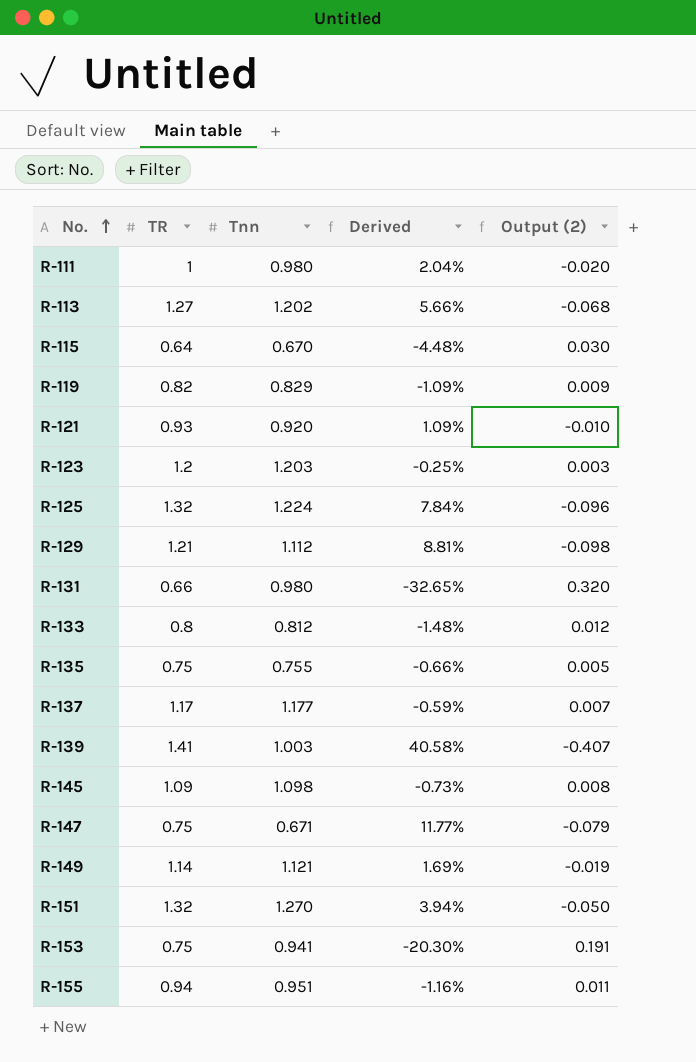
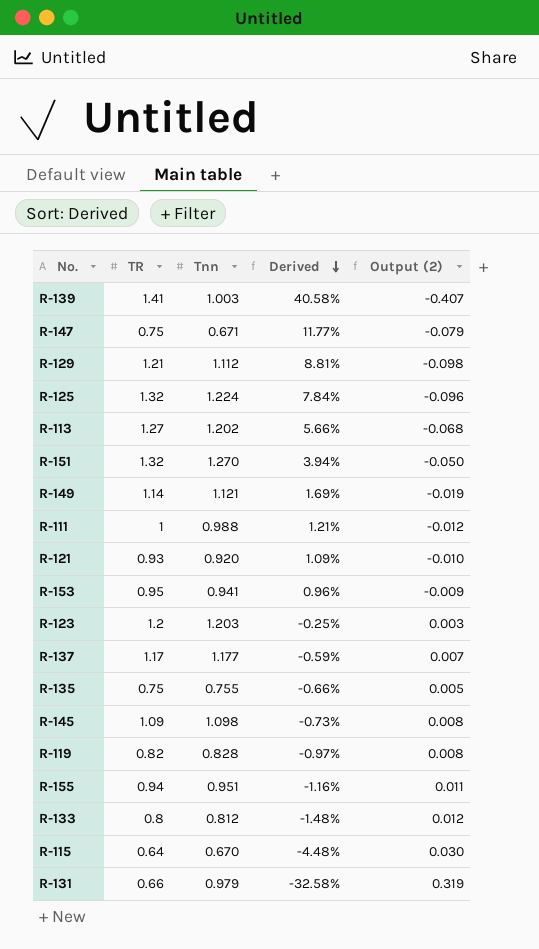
row order: No. ascending -> Derived descending
R-111 | Tnn: 0.980 -> 0.988
R-111 | Derived: 2.04% -> 1.21%
R-111 | Output (2): -0.020 -> -0.012
R-153 | TR: 0.75 -> 0.95
R-153 | Derived: -20.30% -> 0.96%
R-153 | Output (2): 0.191 -> -0.009
R-119 | Tnn: 0.829 -> 0.828
R-119 | Derived: -1.09% -> -0.97%
R-119 | Output (2): 0.009 -> 0.008
R-131 | Tnn: 0.980 -> 0.979
R-131 | Derived: -32.65% -> -32.58%
R-131 | Output (2): 0.320 -> 0.319

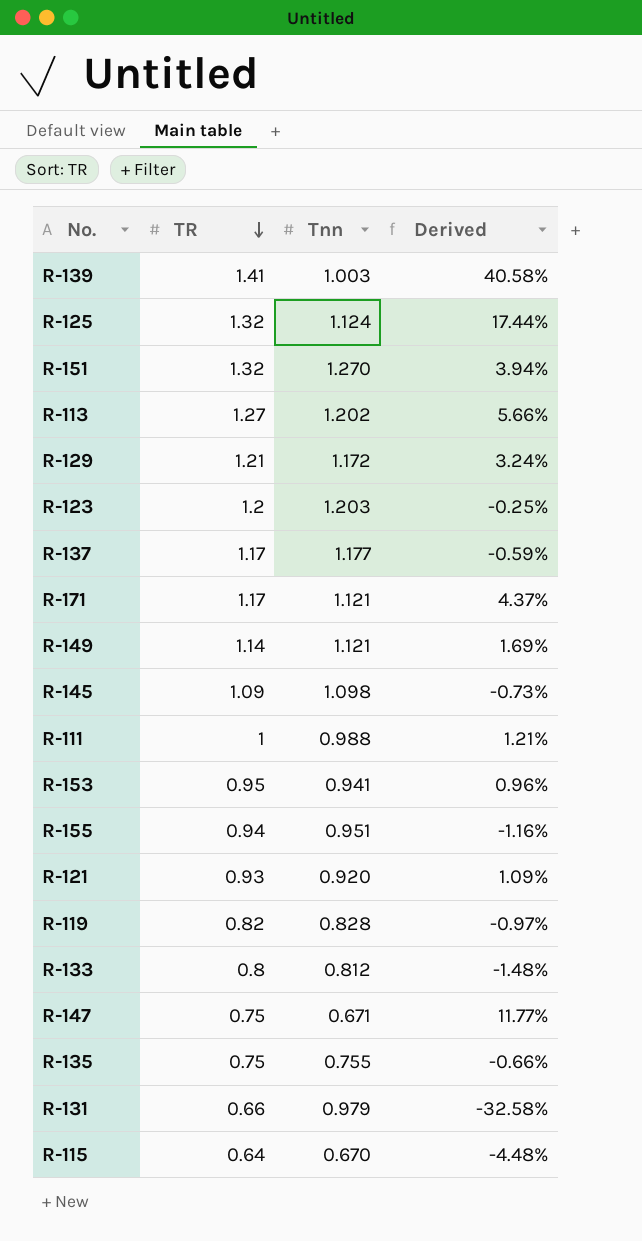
row order: Derived descending -> TR descending
column Output (2) | formula: [Tnn] - [TR] -> none
R-125 | Tnn: 1.224 -> 1.124
R-125 | Derived: 7.84% -> 17.44%
R-129 | Tnn: 1.112 -> 1.172
R-129 | Derived: 8.81% -> 3.24%
row R-171: none -> 1.17 | 1.121 | 4.37%

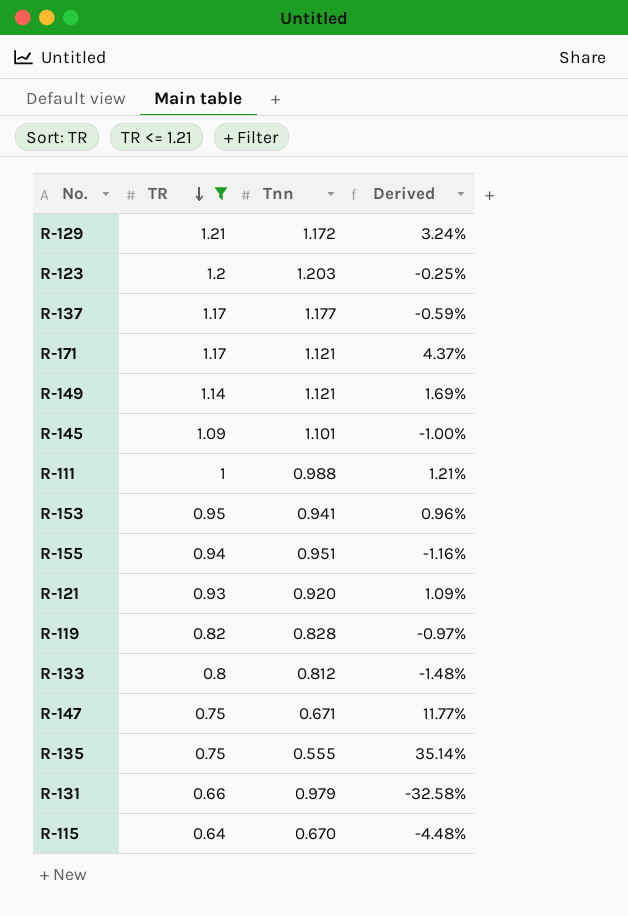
filter: none -> TR <= 1.21
R-145 | Tnn: 1.098 -> 1.101
R-145 | Derived: -0.73% -> -1.00%
R-135 | Tnn: 0.755 -> 0.555
R-135 | Derived: -0.66% -> 35.14%

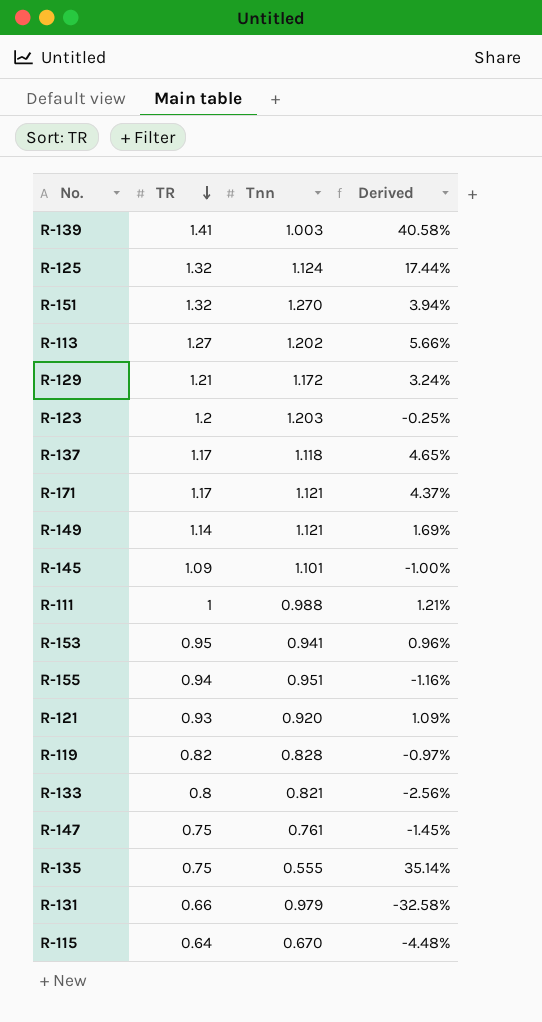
filter: TR <= 1.21 -> none
R-137 | Tnn: 1.177 -> 1.118
R-137 | Derived: -0.59% -> 4.65%
R-133 | Tnn: 0.812 -> 0.821
R-133 | Derived: -1.48% -> -2.56%
R-147 | Tnn: 0.671 -> 0.761
R-147 | Derived: 11.77% -> -1.45%

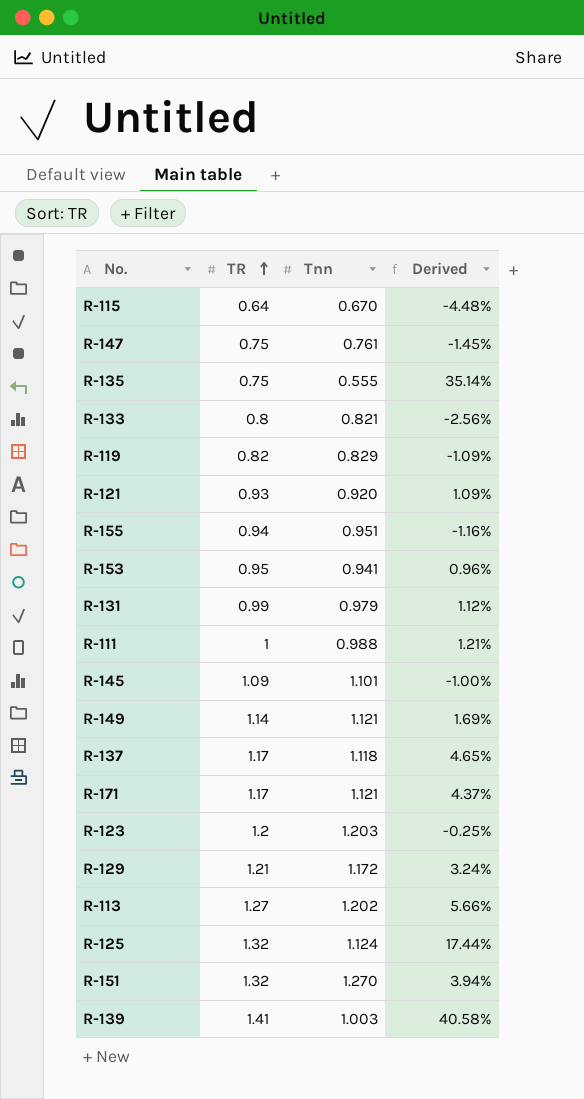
row order: TR descending -> TR ascending
R-119 | Tnn: 0.828 -> 0.829
R-119 | Derived: -0.97% -> -1.09%
R-131 | TR: 0.66 -> 0.99
R-131 | Derived: -32.58% -> 1.12%

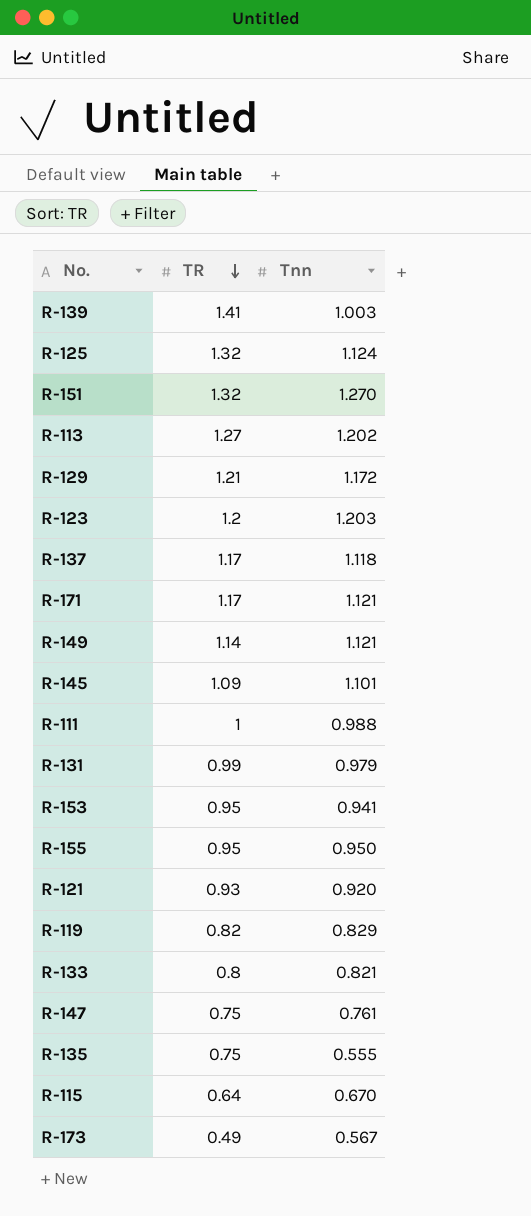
row order: TR ascending -> TR descending
column Derived | formula: ([TR] - [Tnn]) / [Tnn] -> none
R-155 | TR: 0.94 -> 0.95
R-155 | Tnn: 0.951 -> 0.950
row R-173: none -> 0.49 | 0.567

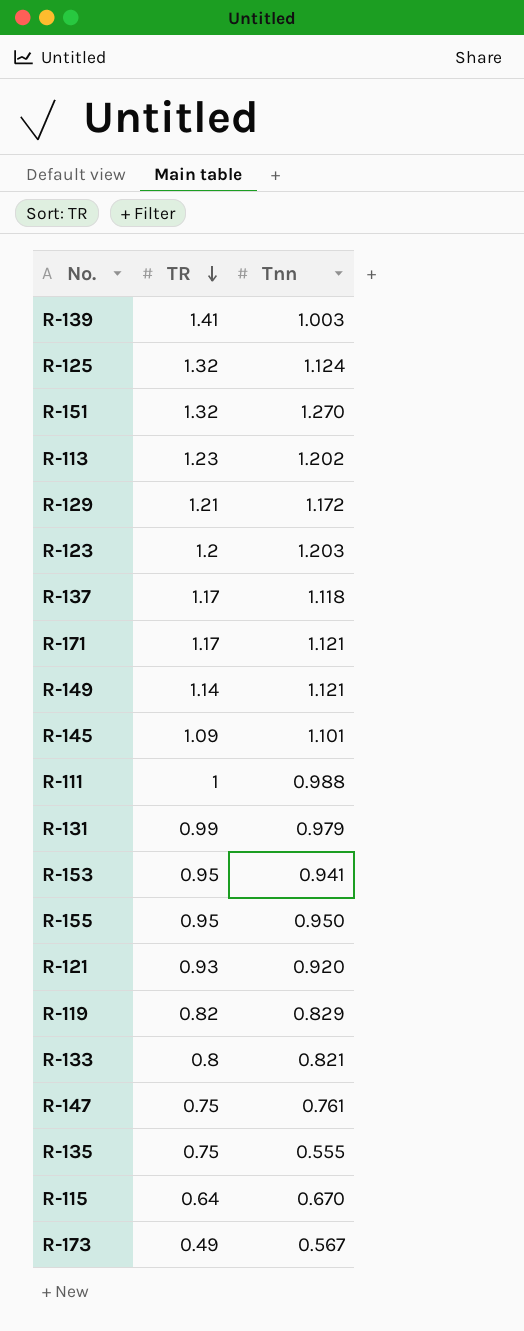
R-113 | TR: 1.27 -> 1.23

